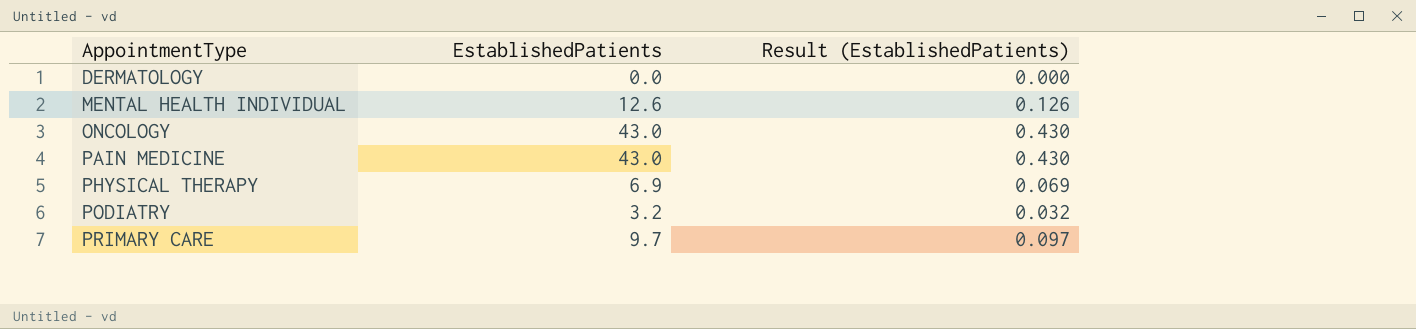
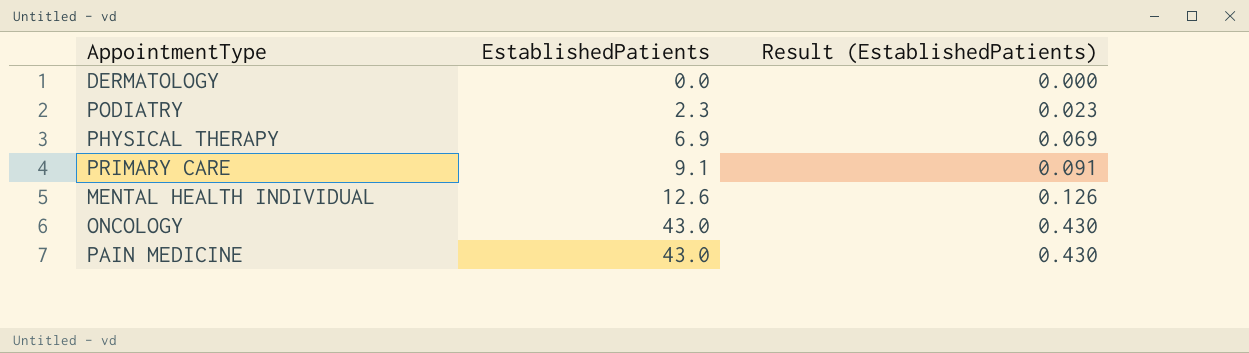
row order: AppointmentType ascending -> EstablishedPatients ascending
PODIATRY | EstablishedPatients: 3.2 -> 2.3
PODIATRY | Result (EstablishedPatients): 0.032 -> 0.023
PRIMARY CARE | EstablishedPatients: 9.7 -> 9.1
PRIMARY CARE | Result (EstablishedPatients): 0.097 -> 0.091

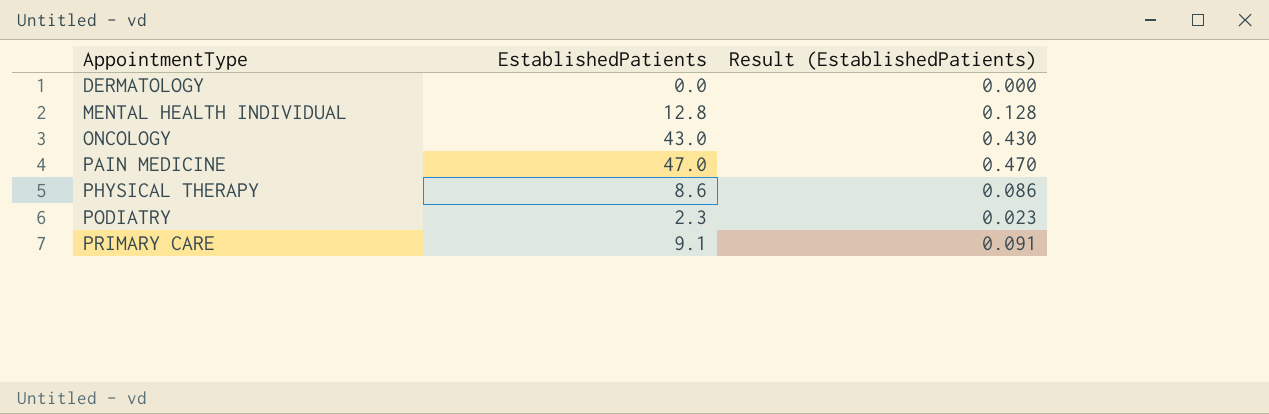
row order: EstablishedPatients ascending -> AppointmentType ascending
MENTAL HEALTH INDIVIDUAL | EstablishedPatients: 12.6 -> 12.8
MENTAL HEALTH INDIVIDUAL | Result (EstablishedPatients): 0.126 -> 0.128
PAIN MEDICINE | EstablishedPatients: 43.0 -> 47.0
PAIN MEDICINE | Result (EstablishedPatients): 0.430 -> 0.470
PHYSICAL THERAPY | EstablishedPatients: 6.9 -> 8.6
PHYSICAL THERAPY | Result (EstablishedPatients): 0.069 -> 0.086

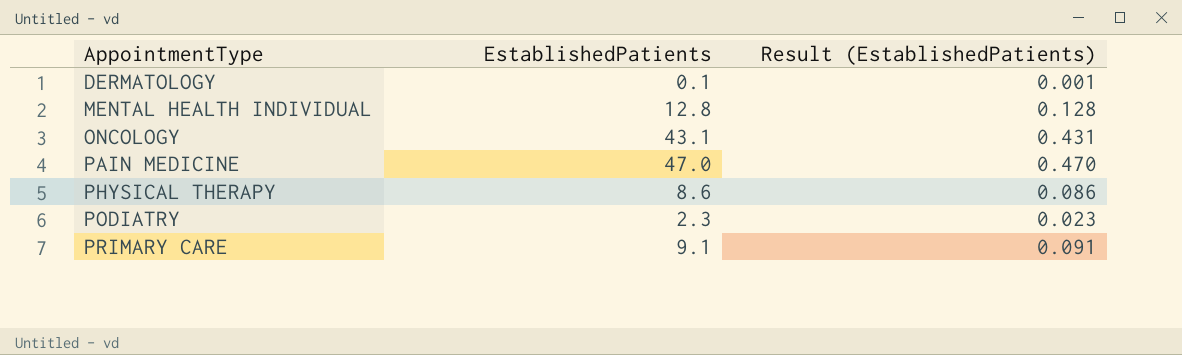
DERMATOLOGY | EstablishedPatients: 0.0 -> 0.1
DERMATOLOGY | Result (EstablishedPatients): 0.000 -> 0.001
ONCOLOGY | EstablishedPatients: 43.0 -> 43.1
ONCOLOGY | Result (EstablishedPatients): 0.430 -> 0.431

